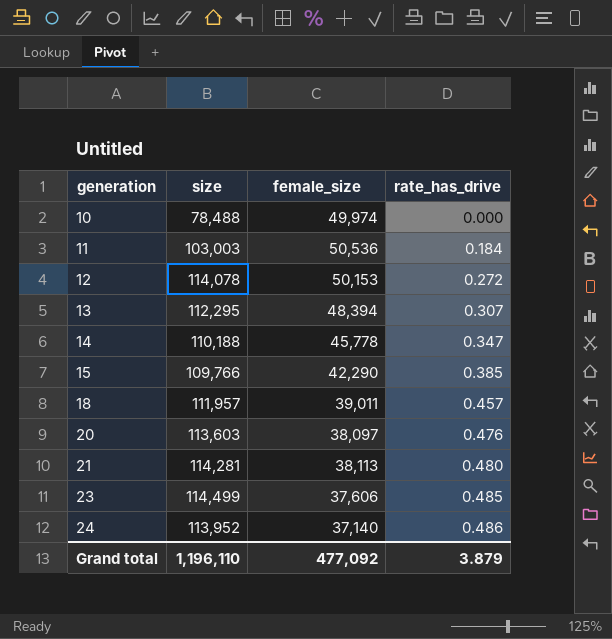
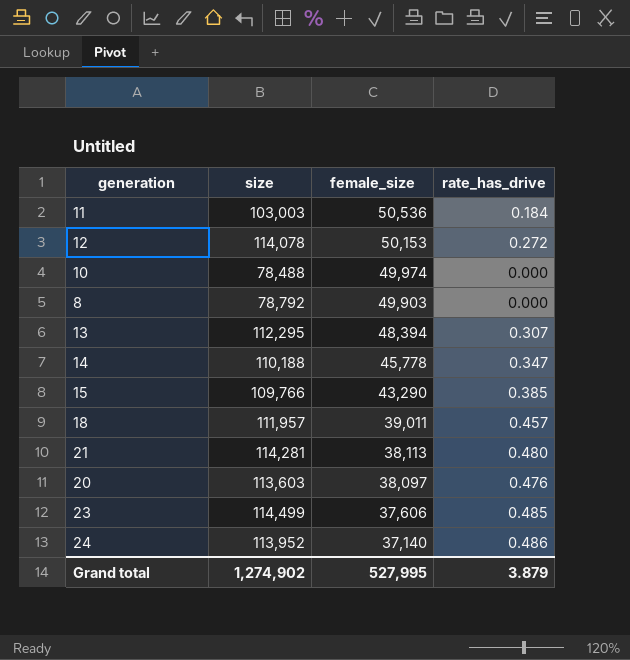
row order: generation ascending -> female_size descending
row 8: none -> 78,792 | 49,903 | 0.000
15 | female_size: 42,290 -> 43,290
Grand total | size: 1,196,110 -> 1,274,902
Grand total | female_size: 477,092 -> 527,995

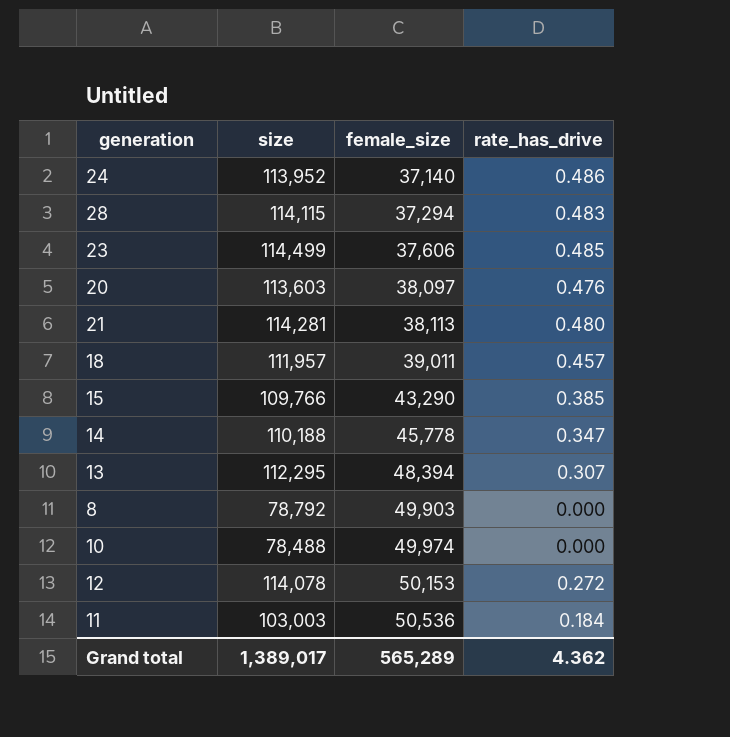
row order: female_size descending -> female_size ascending
row 28: none -> 114,115 | 37,294 | 0.483
Grand total | size: 1,274,902 -> 1,389,017
Grand total | female_size: 527,995 -> 565,289
Grand total | rate_has_drive: 3.879 -> 4.362

